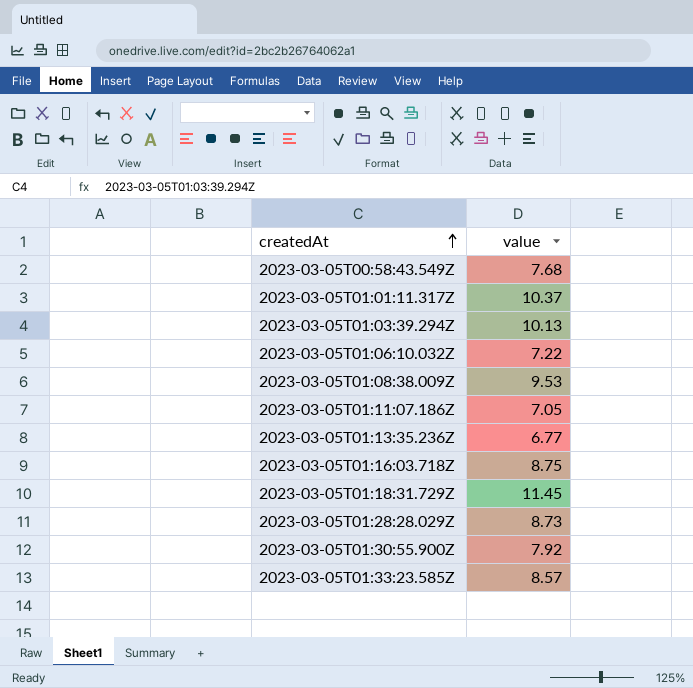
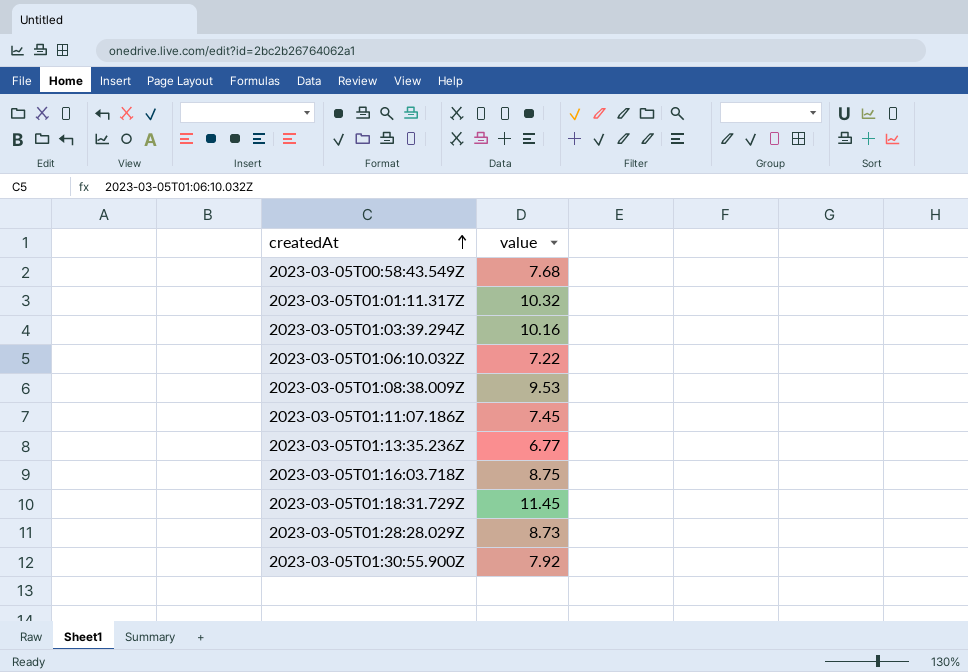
row 2023-03-05T01:33:23.585Z: 8.57 -> none
2023-03-05T01:01:11.317Z | value: 10.37 -> 10.32
2023-03-05T01:03:39.294Z | value: 10.13 -> 10.16
2023-03-05T01:11:07.186Z | value: 7.05 -> 7.45

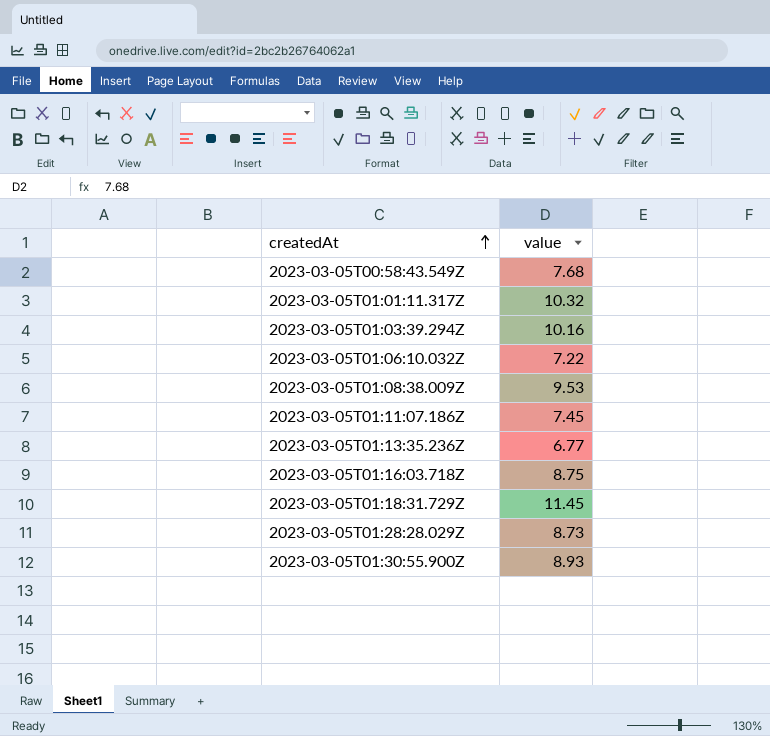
2023-03-05T01:30:55.900Z | value: 7.92 -> 8.93

